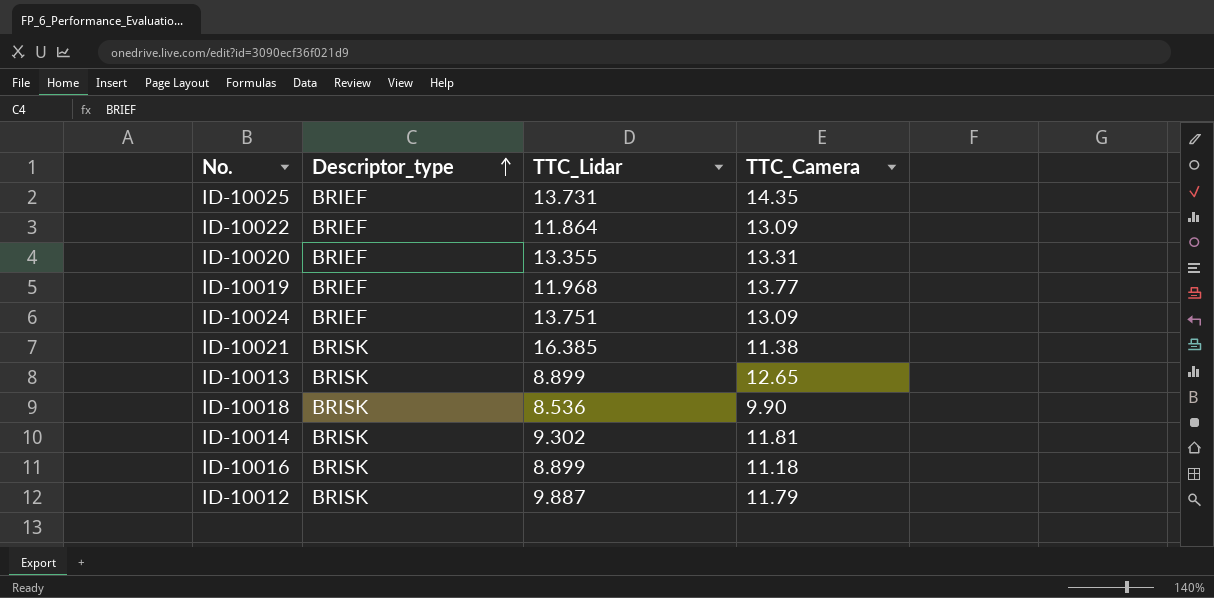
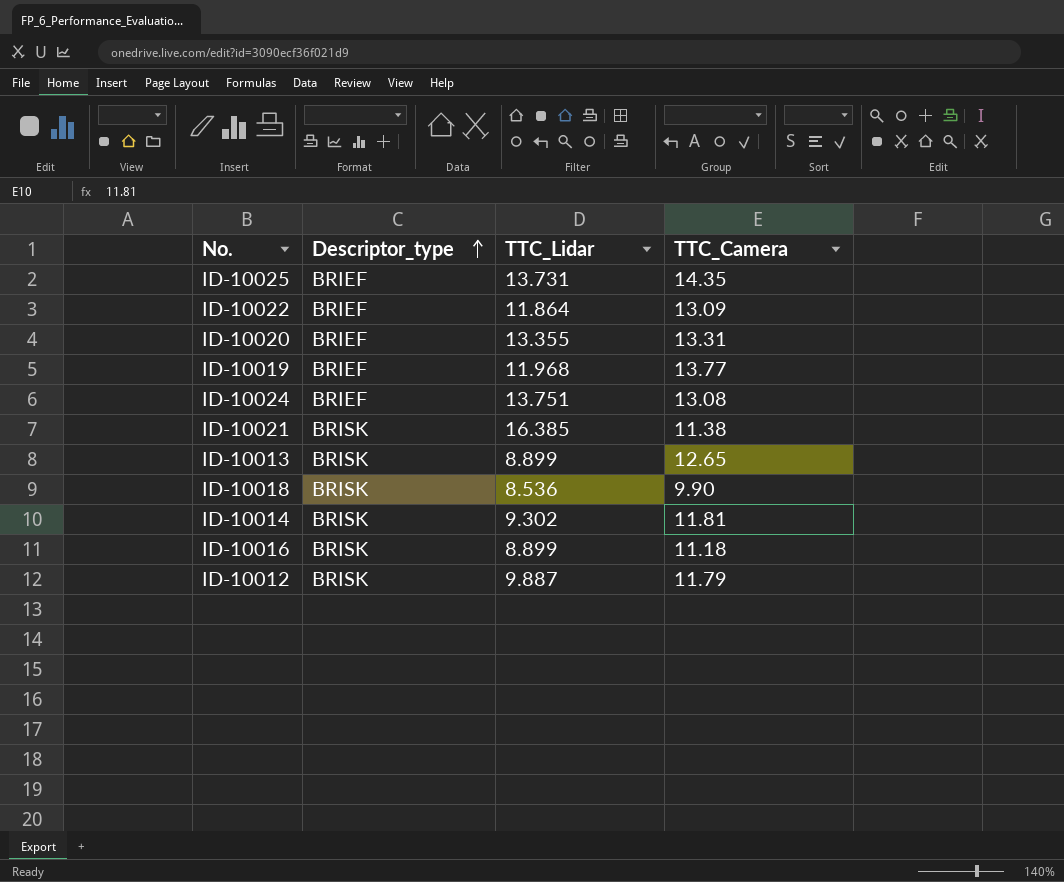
ID-10024 | TTC_Camera: 13.09 -> 13.08

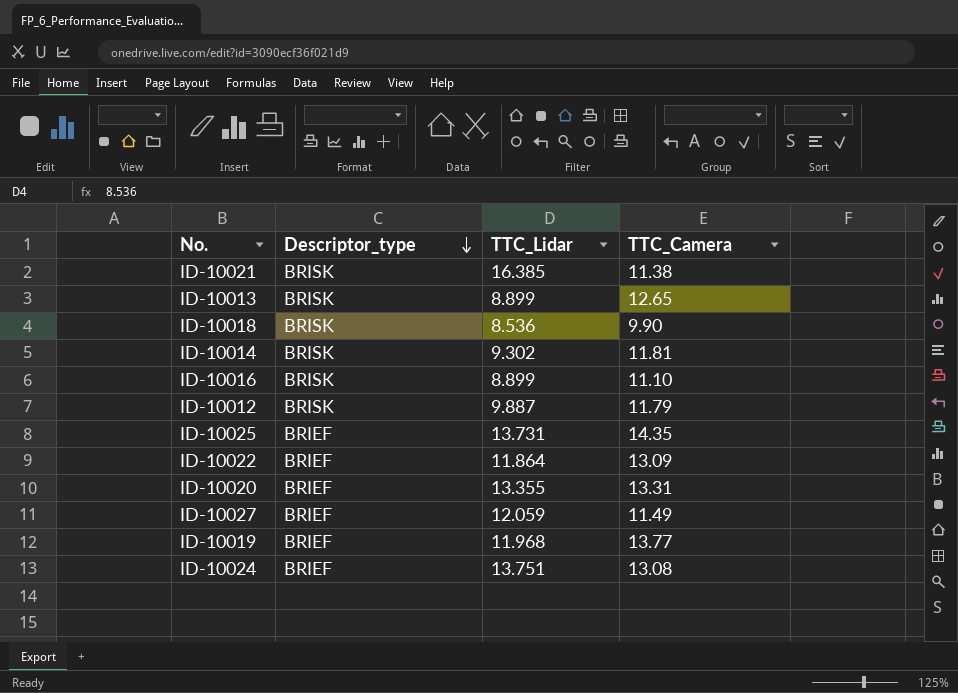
row order: Descriptor_type ascending -> Descriptor_type descending
ID-10016 | TTC_Camera: 11.18 -> 11.10
row ID-10027: none -> BRIEF | 12.059 | 11.49

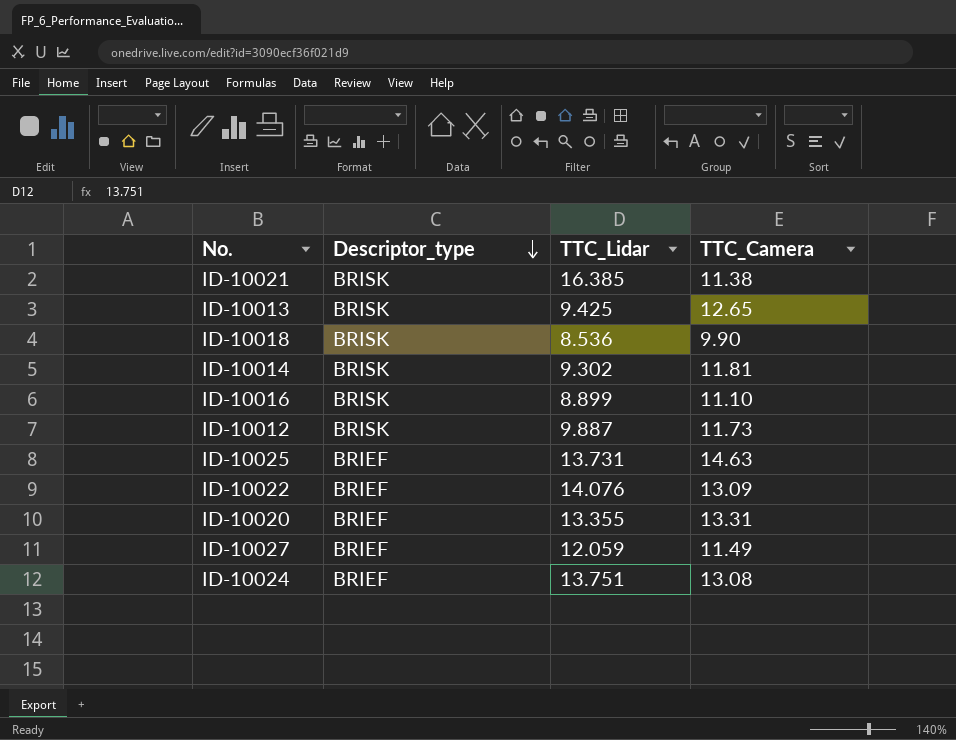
row ID-10019: BRIEF | 11.968 | 13.77 -> none
ID-10013 | TTC_Lidar: 8.899 -> 9.425
ID-10012 | TTC_Camera: 11.79 -> 11.73
ID-10025 | TTC_Camera: 14.35 -> 14.63
ID-10022 | TTC_Lidar: 11.864 -> 14.076

